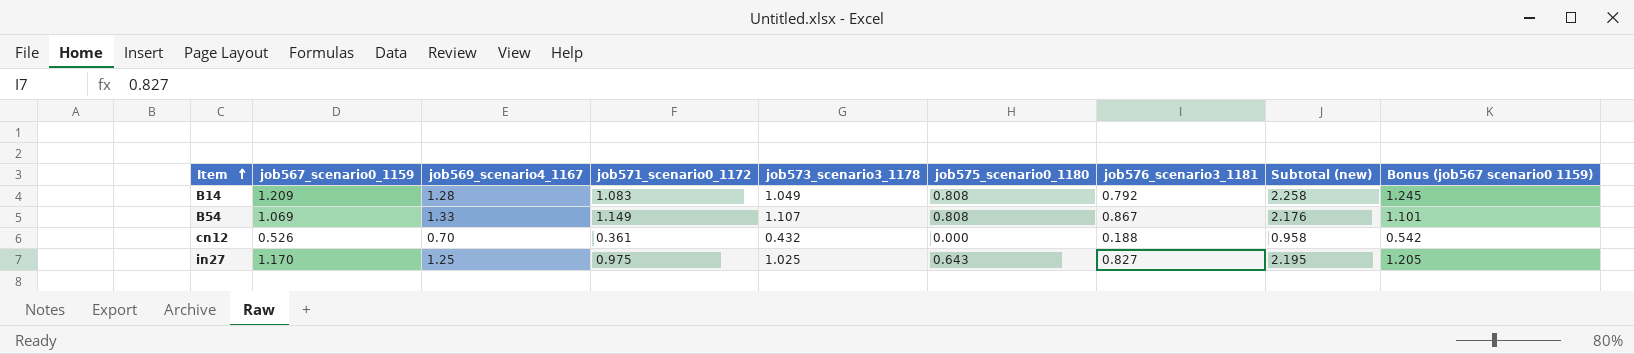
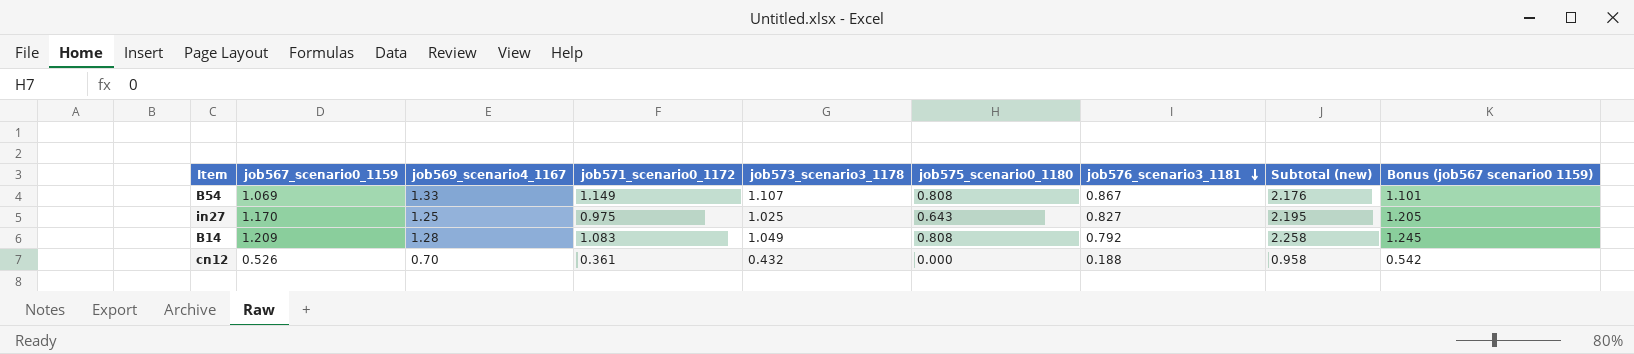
row order: Item ascending -> job576_scenario3_1181 descending

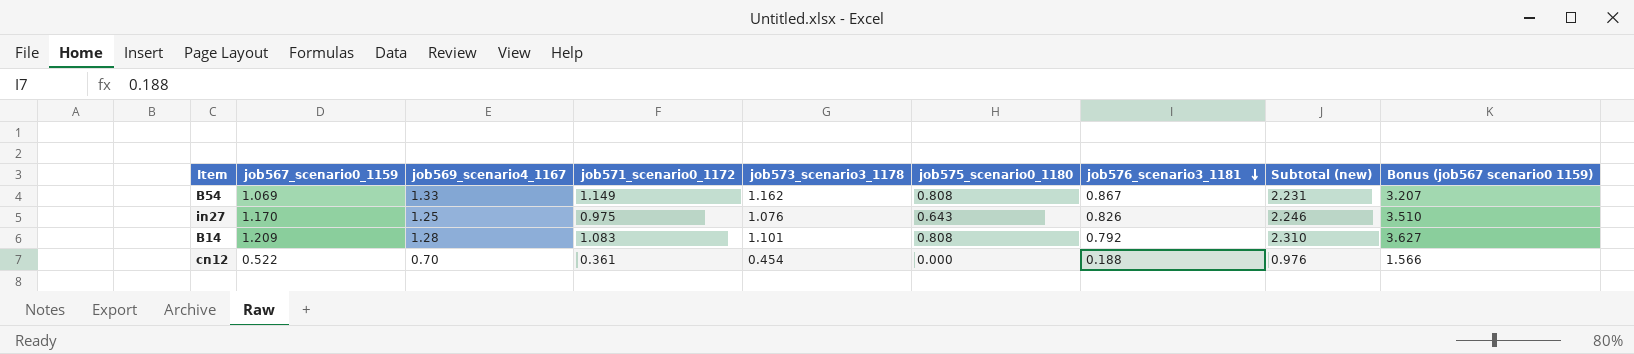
column Bonus (job567 scenario0 1159) | formula: [job567_scenario0_1159] * 1.03 -> [job567_scenario0_1159] * 3
B54 | job573_scenario3_1178: 1.107 -> 1.162
B54 | Subtotal (new): 2.176 -> 2.231
in27 | job573_scenario3_1178: 1.025 -> 1.076
in27 | job576_scenario3_1181: 0.827 -> 0.826
in27 | Subtotal (new): 2.195 -> 2.246
B14 | job573_scenario3_1178: 1.049 -> 1.101
B14 | Subtotal (new): 2.258 -> 2.310
cn12 | job567_scenario0_1159: 0.526 -> 0.522
cn12 | job573_scenario3_1178: 0.432 -> 0.454
cn12 | Subtotal (new): 0.958 -> 0.976

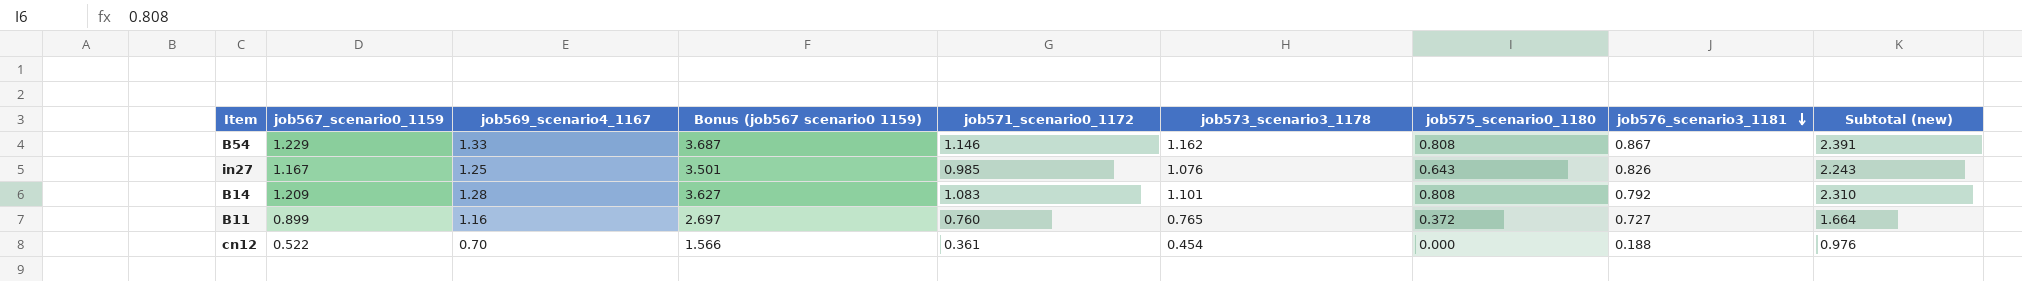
column Bonus (job567 scenario0 1159) | position: 9 -> 4
B54 | job567_scenario0_1159: 1.069 -> 1.229
B54 | Bonus (job567 scenario0 1159): 3.207 -> 3.687
B54 | job571_scenario0_1172: 1.149 -> 1.146
B54 | Subtotal (new): 2.231 -> 2.391
in27 | job567_scenario0_1159: 1.170 -> 1.167
in27 | Bonus (job567 scenario0 1159): 3.510 -> 3.501
in27 | job571_scenario0_1172: 0.975 -> 0.985
in27 | Subtotal (new): 2.246 -> 2.243
row B11: none -> 0.899 | 1.16 | 2.697 | 0.760 | 0.765 | 0.372 | 0.727 | 1.664

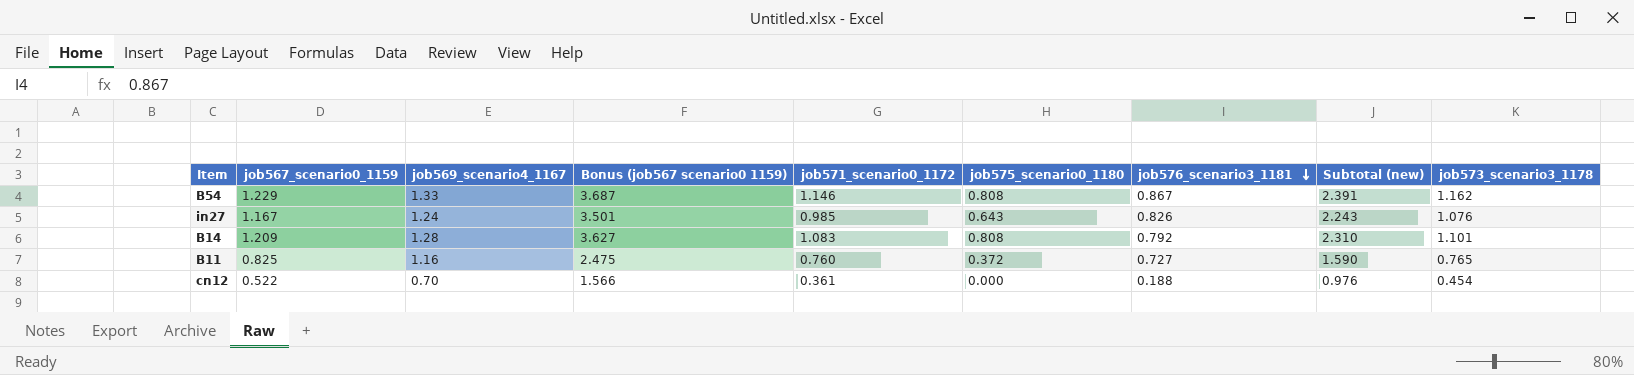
column job573_scenario3_1178 | position: 6 -> 9
in27 | job569_scenario4_1167: 1.25 -> 1.24
B11 | job567_scenario0_1159: 0.899 -> 0.825
B11 | Bonus (job567 scenario0 1159): 2.697 -> 2.475
B11 | Subtotal (new): 1.664 -> 1.590

